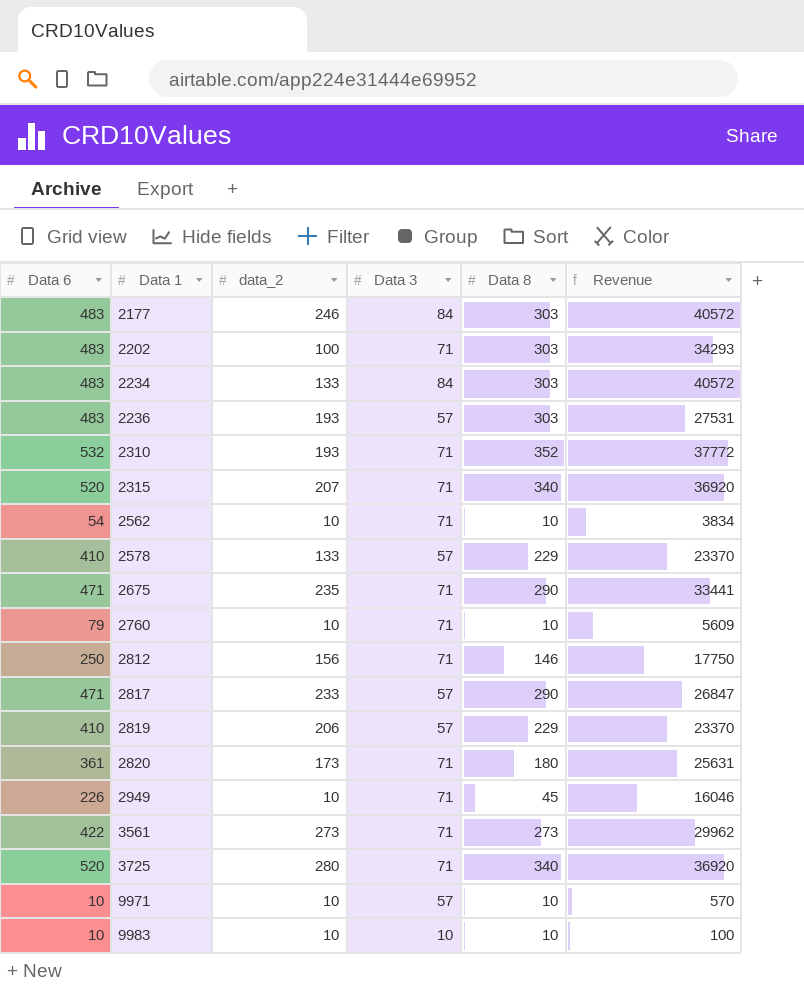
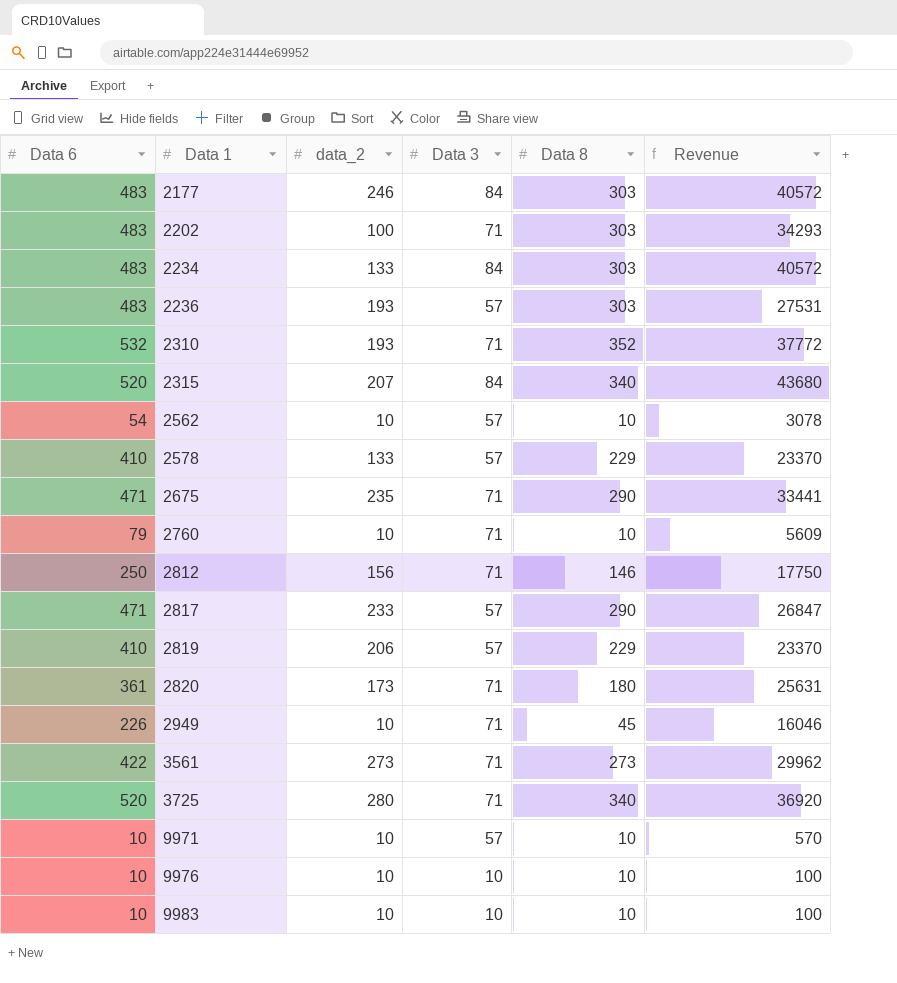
2315 | Data 3: 71 -> 84
2315 | Revenue: 36920 -> 43680
2562 | Data 3: 71 -> 57
2562 | Revenue: 3834 -> 3078
row 9976: none -> 10 | 10 | 10 | 10 | 100

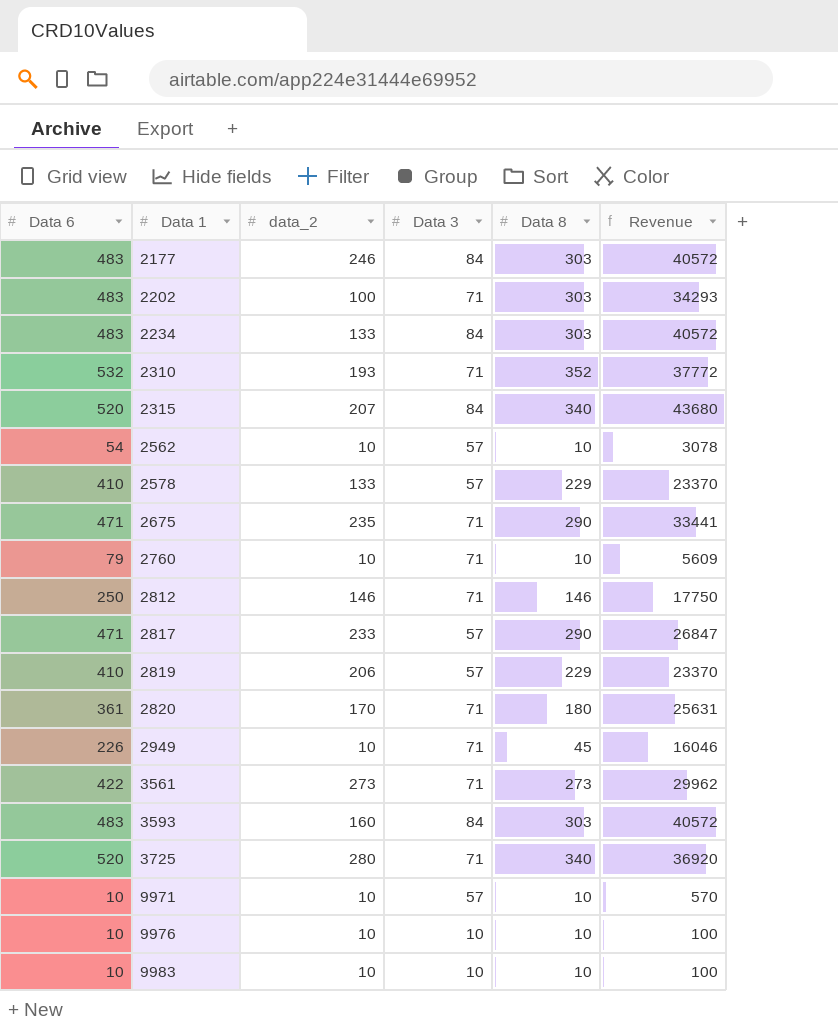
row 2236: 483 | 193 | 57 | 303 | 27531 -> none
2812 | data_2: 156 -> 146
2820 | data_2: 173 -> 170
row 3593: none -> 483 | 160 | 84 | 303 | 40572

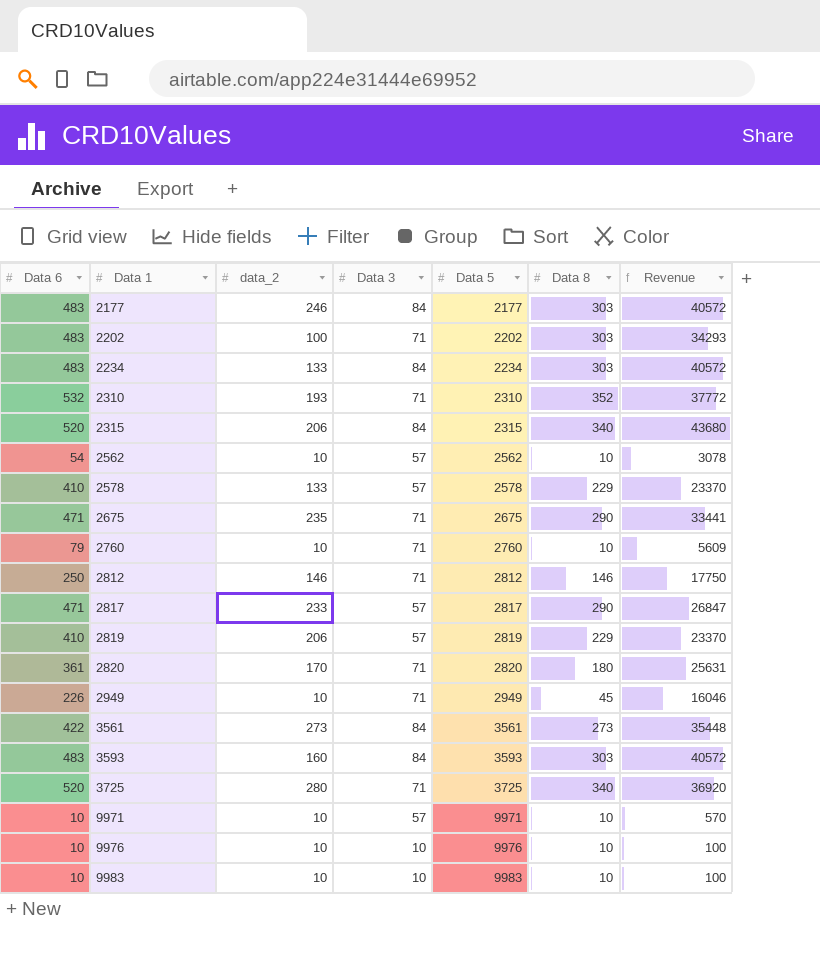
column Data 5 | position: none -> 5
2315 | data_2: 207 -> 206
3561 | Data 3: 71 -> 84
3561 | Revenue: 29962 -> 35448

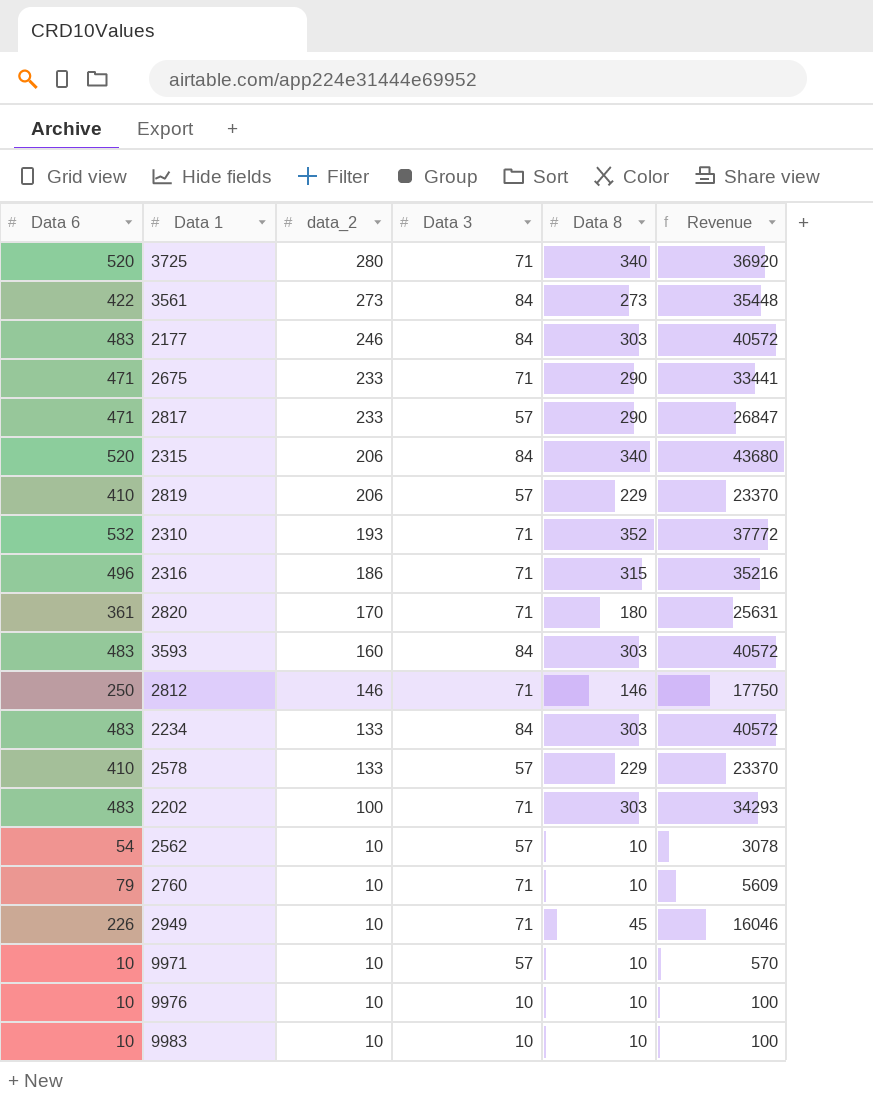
row order: Data 1 ascending -> data_2 descending
column Data 5 | position: 5 -> none
2675 | data_2: 235 -> 233
row 2316: none -> 496 | 186 | 71 | 315 | 35216

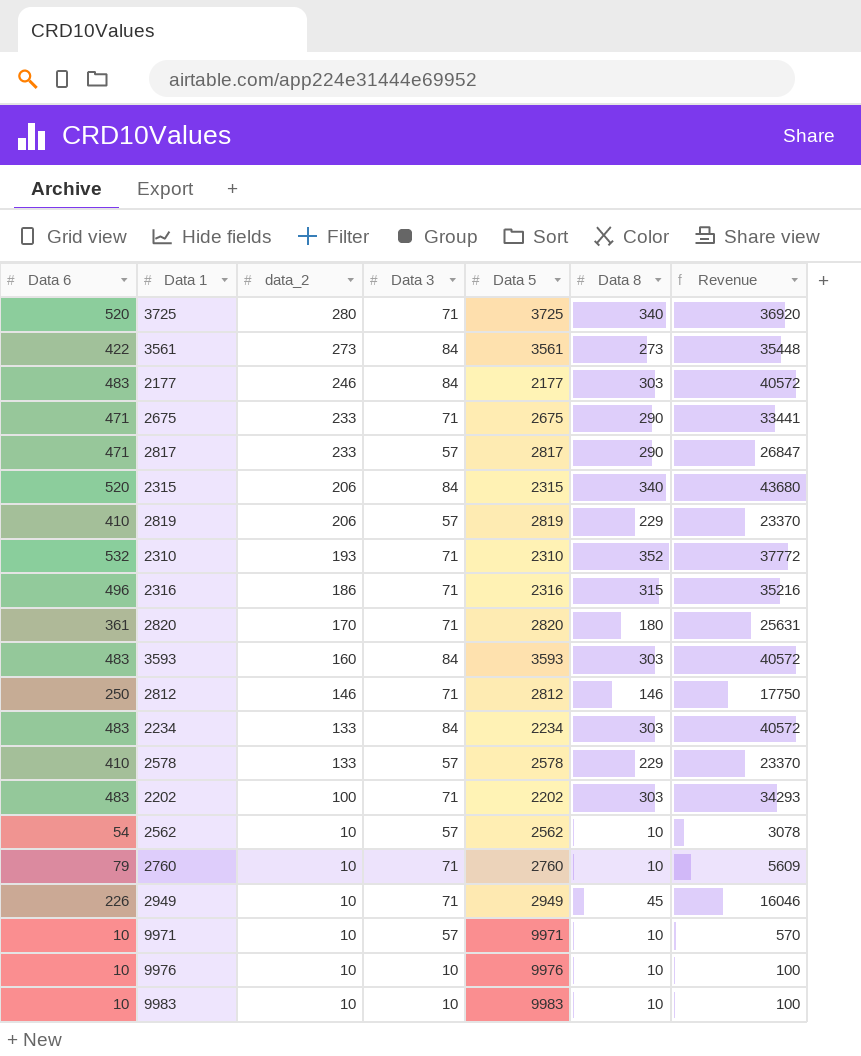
column Data 5 | position: none -> 5

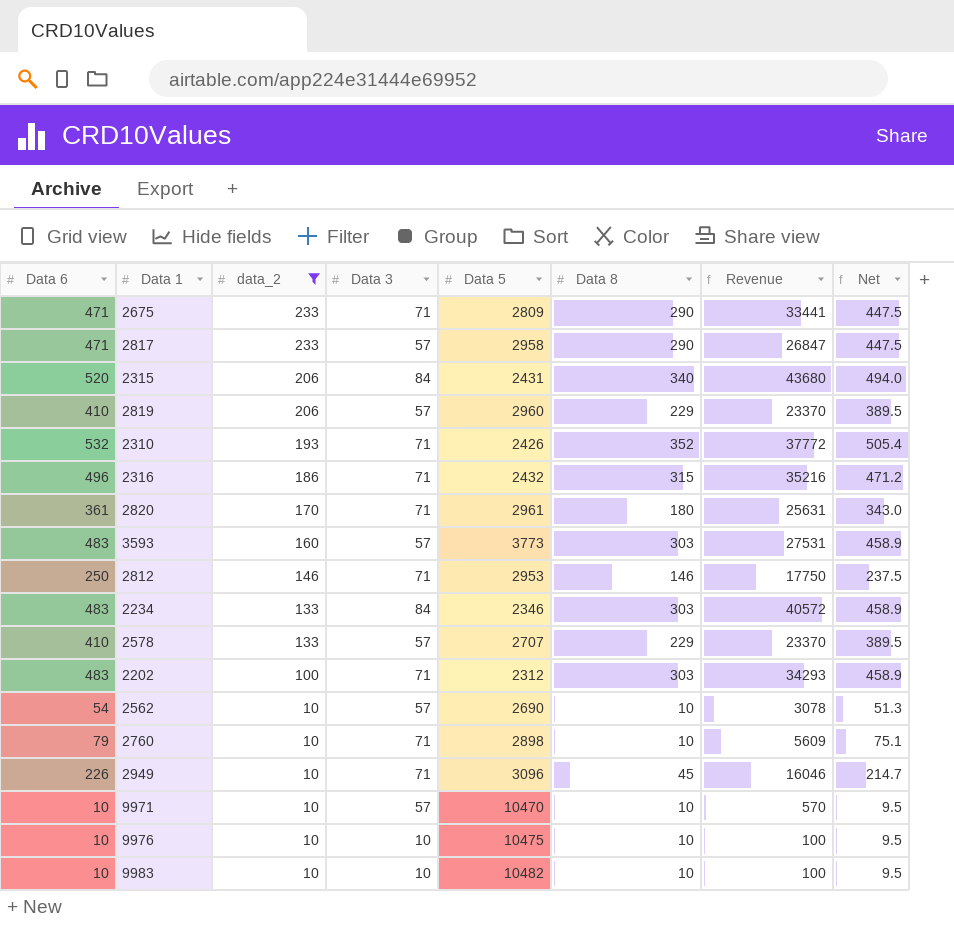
filter: none -> data_2 <= 233
column Net | formula: none -> [Data 6] * 0.95
2675 | Data 5: 2675 -> 2809
2817 | Data 5: 2817 -> 2958
2315 | Data 5: 2315 -> 2431
2819 | Data 5: 2819 -> 2960
2310 | Data 5: 2310 -> 2426
2316 | Data 5: 2316 -> 2432
2820 | Data 5: 2820 -> 2961
3593 | Data 3: 84 -> 57
3593 | Data 5: 3593 -> 3773
3593 | Revenue: 40572 -> 27531
2812 | Data 5: 2812 -> 2953
2234 | Data 5: 2234 -> 2346
2578 | Data 5: 2578 -> 2707
2202 | Data 5: 2202 -> 2312
2562 | Data 5: 2562 -> 2690
2760 | Data 5: 2760 -> 2898
2949 | Data 5: 2949 -> 3096
9971 | Data 5: 9971 -> 10470
9976 | Data 5: 9976 -> 10475
9983 | Data 5: 9983 -> 10482

